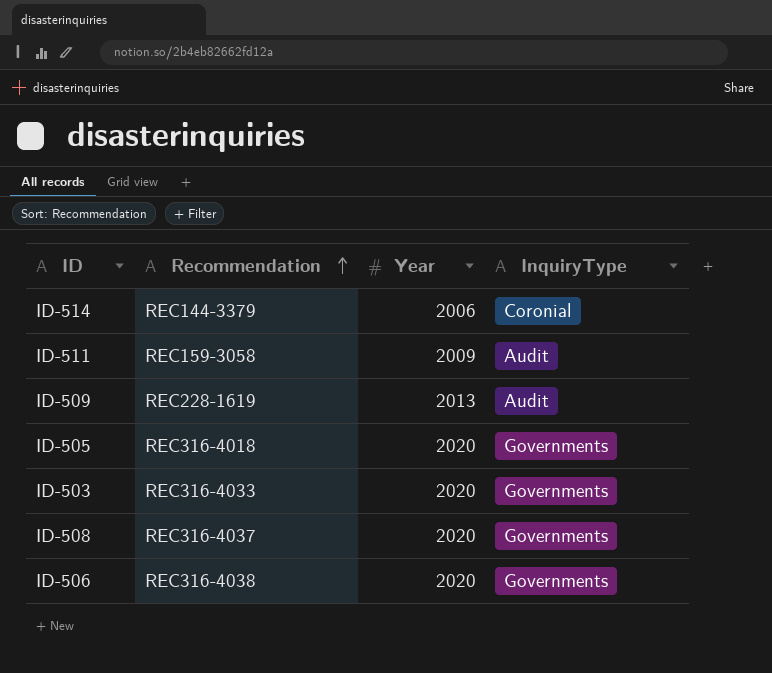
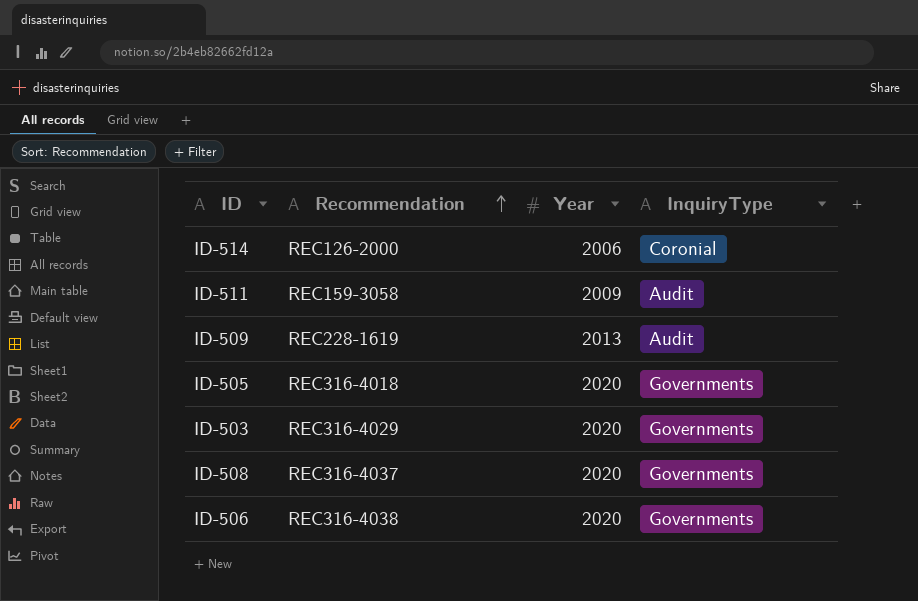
ID-514 | Recommendation: REC144-3379 -> REC126-2000
ID-503 | Recommendation: REC316-4033 -> REC316-4029

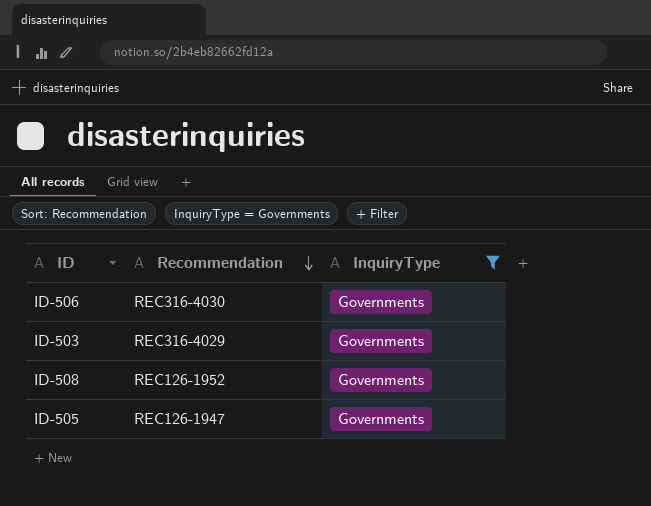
filter: none -> InquiryType = Governments
row order: Recommendation ascending -> Recommendation descending
column Year | position: 3 -> none
ID-506 | Recommendation: REC316-4038 -> REC316-4030
ID-508 | Recommendation: REC316-4037 -> REC126-1952
ID-505 | Recommendation: REC316-4018 -> REC126-1947

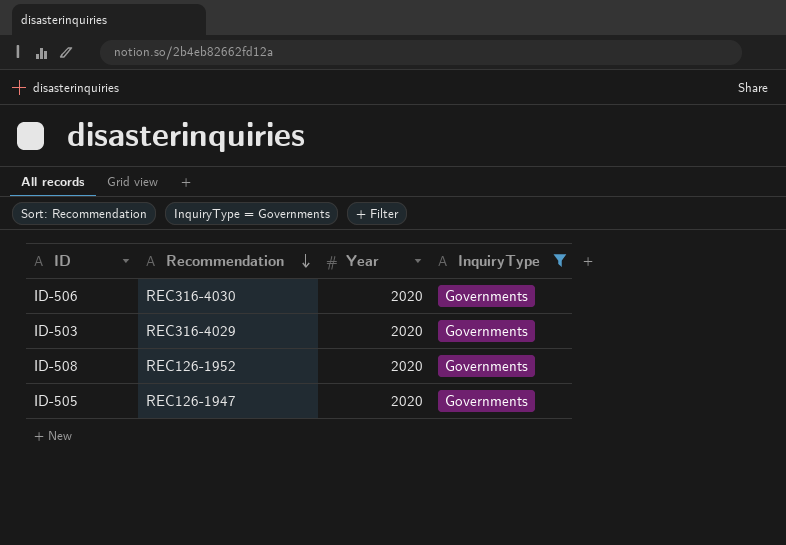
column Year | position: none -> 3

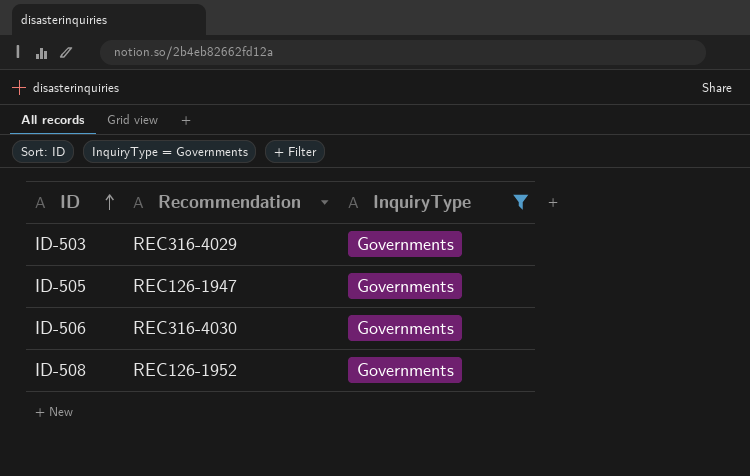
row order: Recommendation descending -> ID ascending
column Year | position: 3 -> none

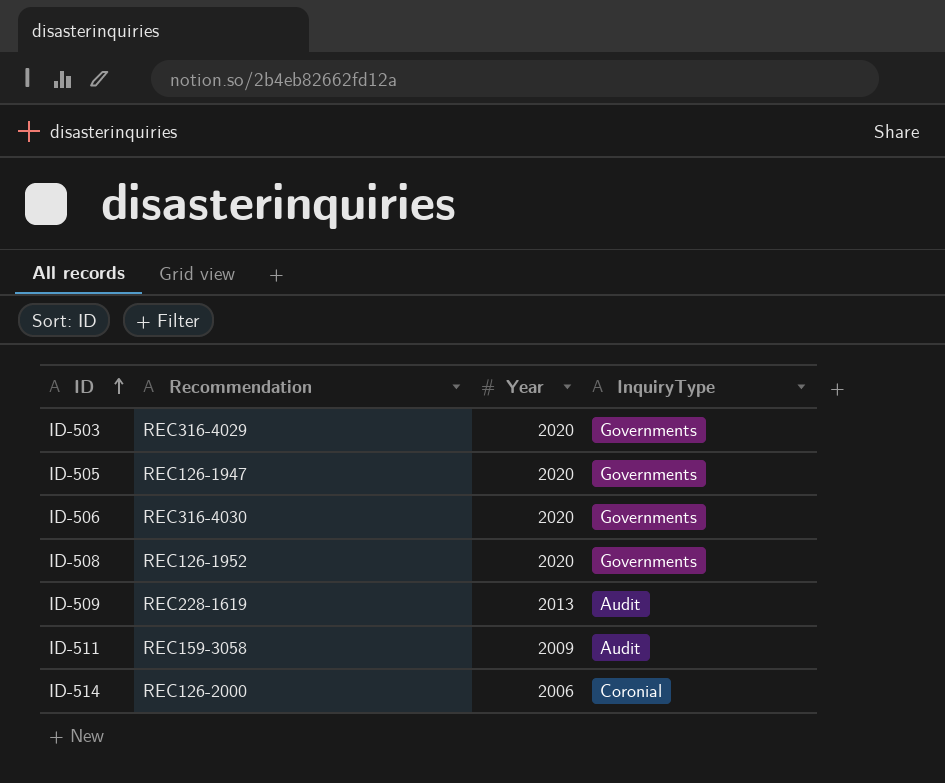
filter: InquiryType = Governments -> none
column Year | position: none -> 3

